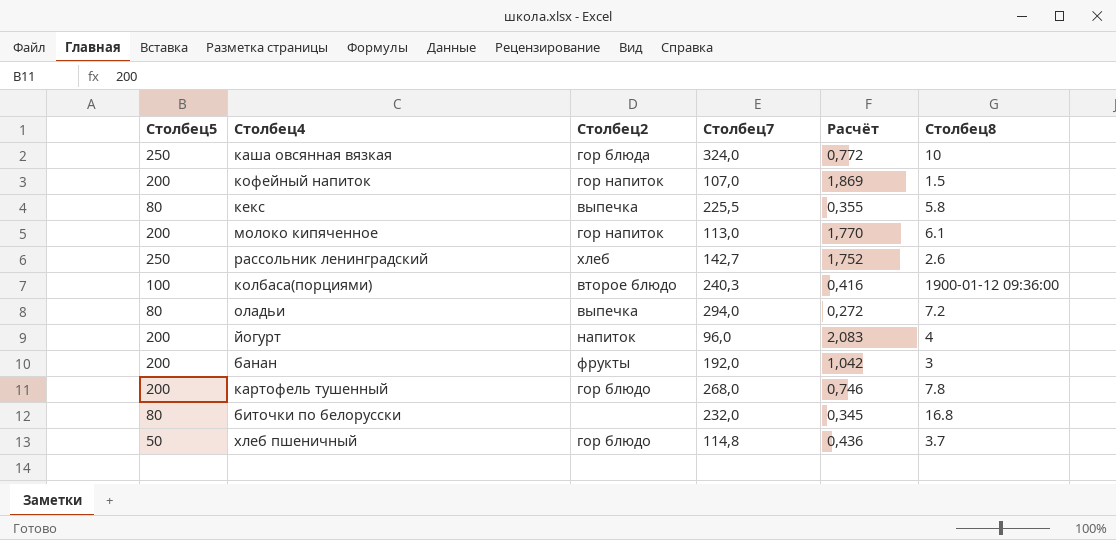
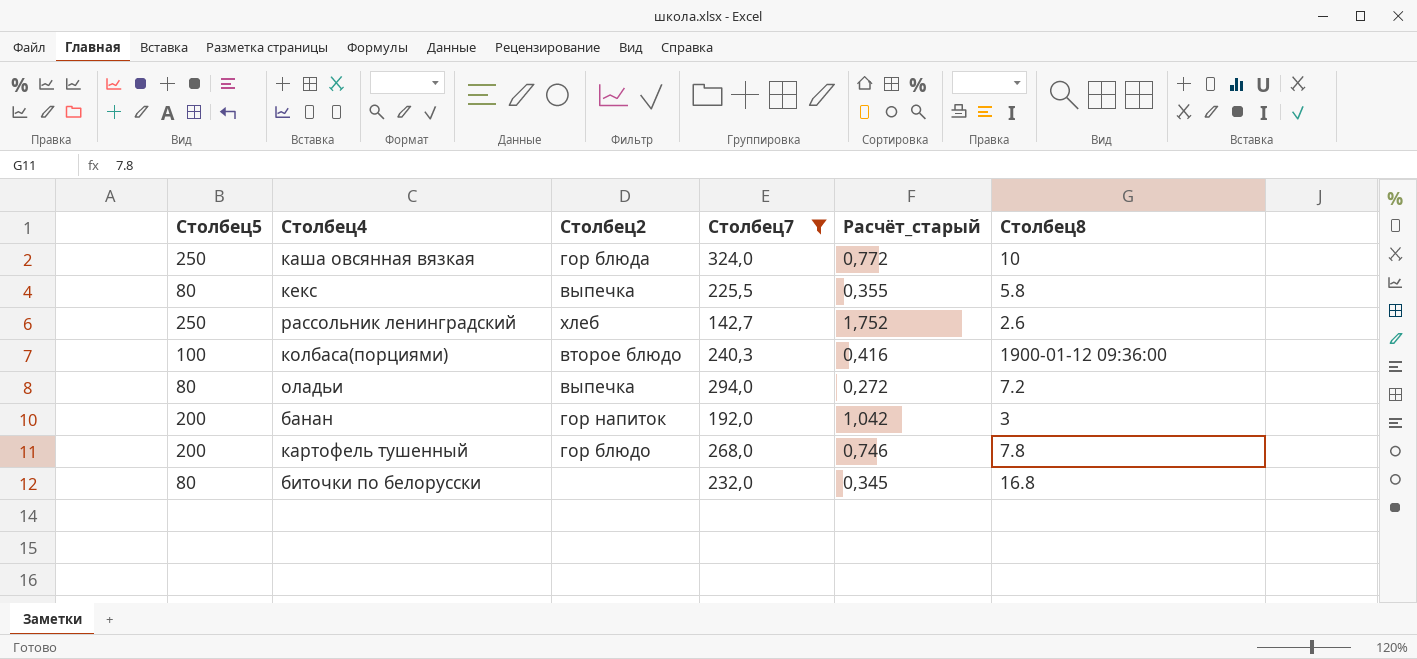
filter: none -> Столбец7 >= 142,7
column name: Расчёт -> Расчёт_старый
банан | Столбец2: фрукты -> гор напиток

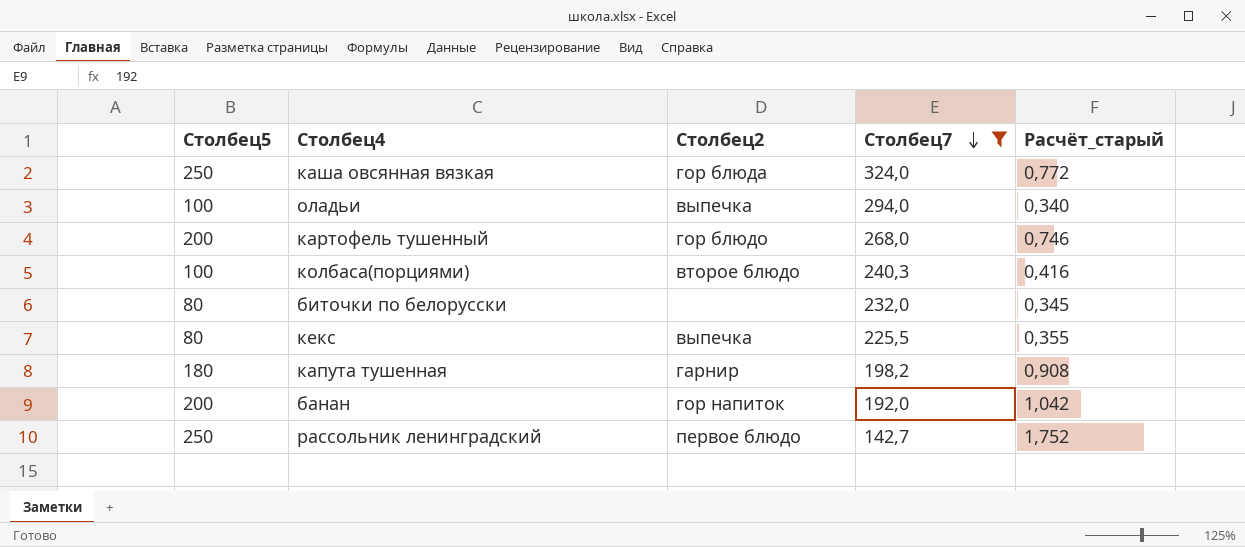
row order: none -> Столбец7 descending
column Столбец8 | position: 6 -> none
оладьи | Столбец5: 80 -> 100
оладьи | Расчёт_старый: 0,272 -> 0,340
row капута тушенная: none -> 180 | гарнир | 198,2 | 0,908
рассольник ленинградский | Столбец2: хлеб -> первое блюдо

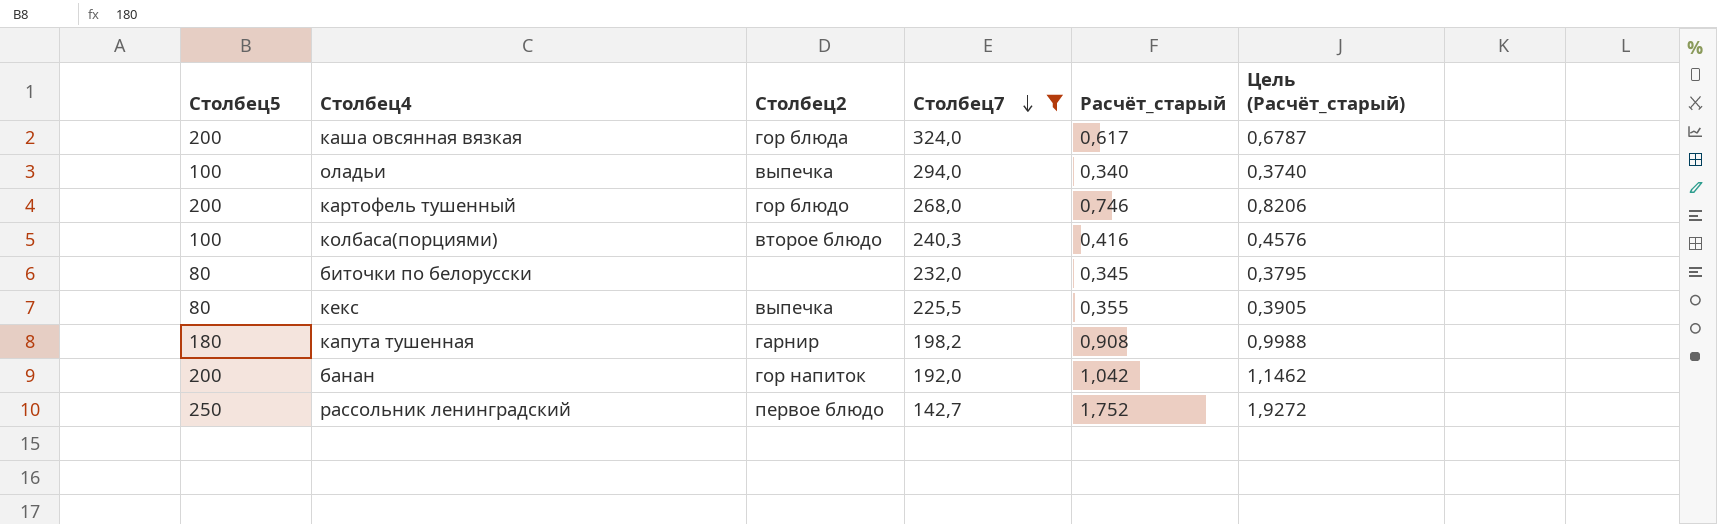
column Цель (Расчёт_старый) | formula: none -> [Расчёт_старый] * 1,1
каша овсянная вязкая | Столбец5: 250 -> 200
каша овсянная вязкая | Расчёт_старый: 0,772 -> 0,617

